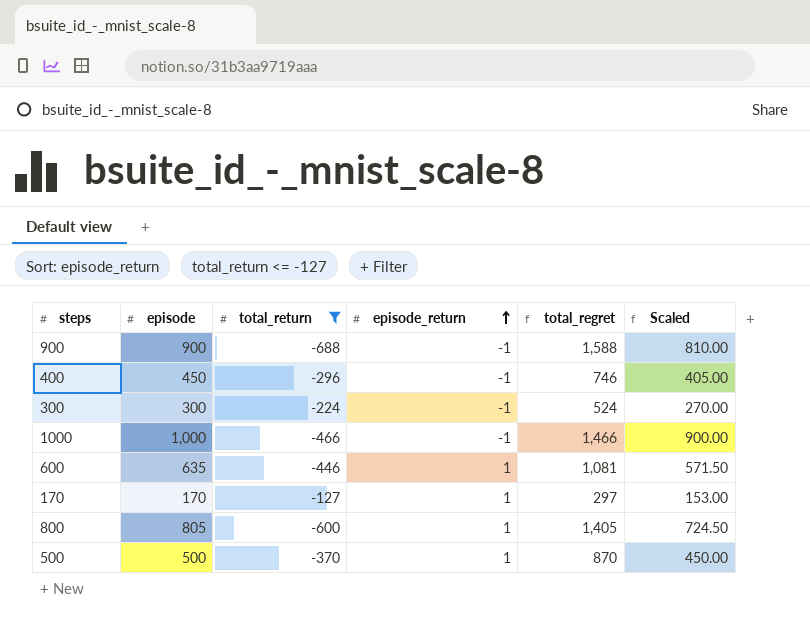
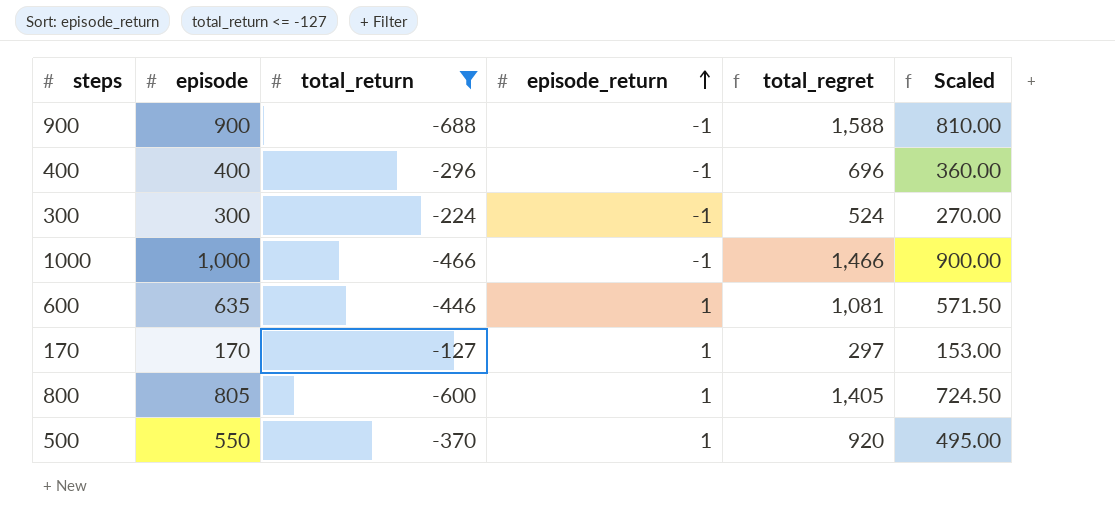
400 | episode: 450 -> 400
400 | total_regret: 746 -> 696
400 | Scaled: 405.00 -> 360.00
500 | episode: 500 -> 550
500 | total_regret: 870 -> 920
500 | Scaled: 450.00 -> 495.00

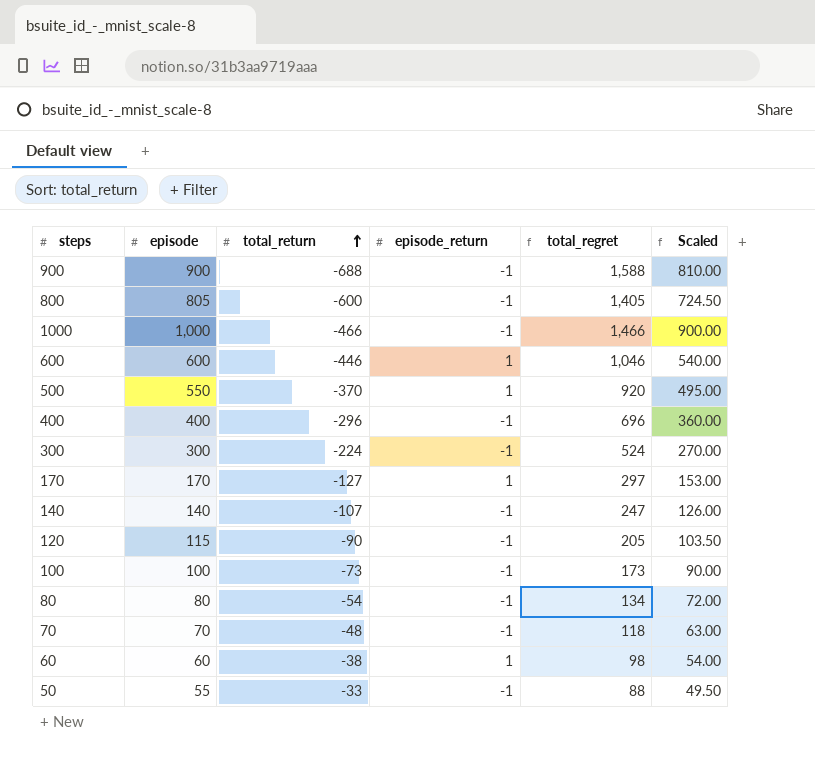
filter: total_return <= -127 -> none
row order: episode_return ascending -> total_return ascending
800 | episode_return: 1 -> -1
600 | episode: 635 -> 600
600 | total_regret: 1,081 -> 1,046
600 | Scaled: 571.50 -> 540.00

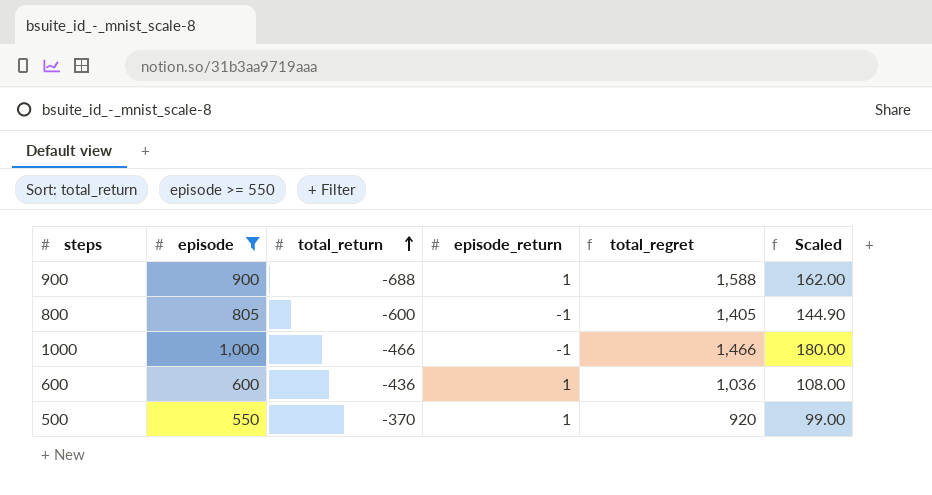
filter: none -> episode >= 550
column Scaled | formula: [episode] * 0.9 -> [episode] * 0.18
900 | episode_return: -1 -> 1
600 | total_return: -446 -> -436
600 | total_regret: 1,046 -> 1,036

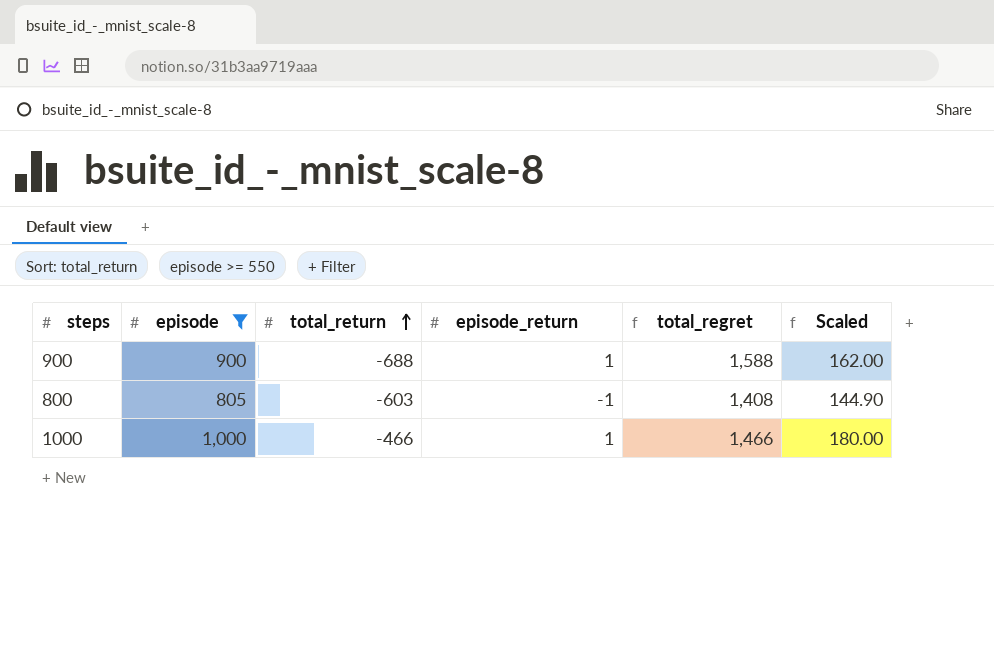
row 600: 600 | -436 | 1 | 1,036 | 108.00 -> none
row 500: 550 | -370 | 1 | 920 | 99.00 -> none
800 | total_return: -600 -> -603
800 | total_regret: 1,405 -> 1,408
1000 | episode_return: -1 -> 1

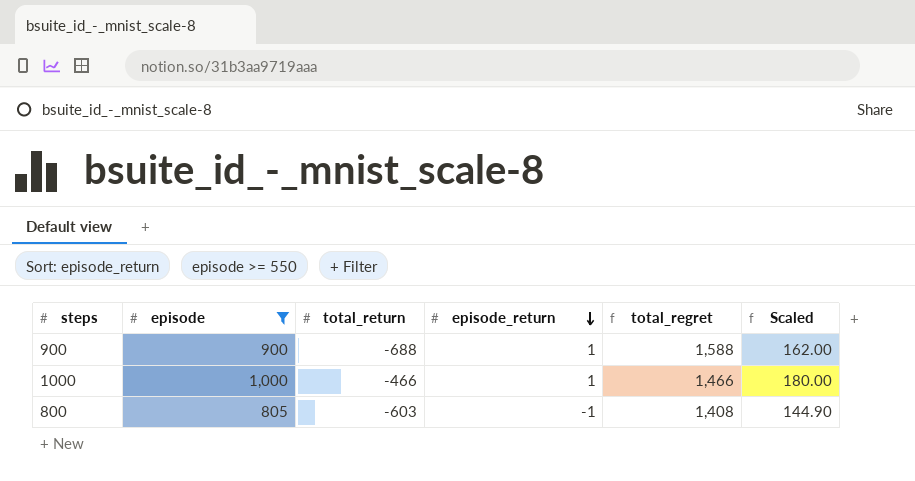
row order: total_return ascending -> episode_return descending

